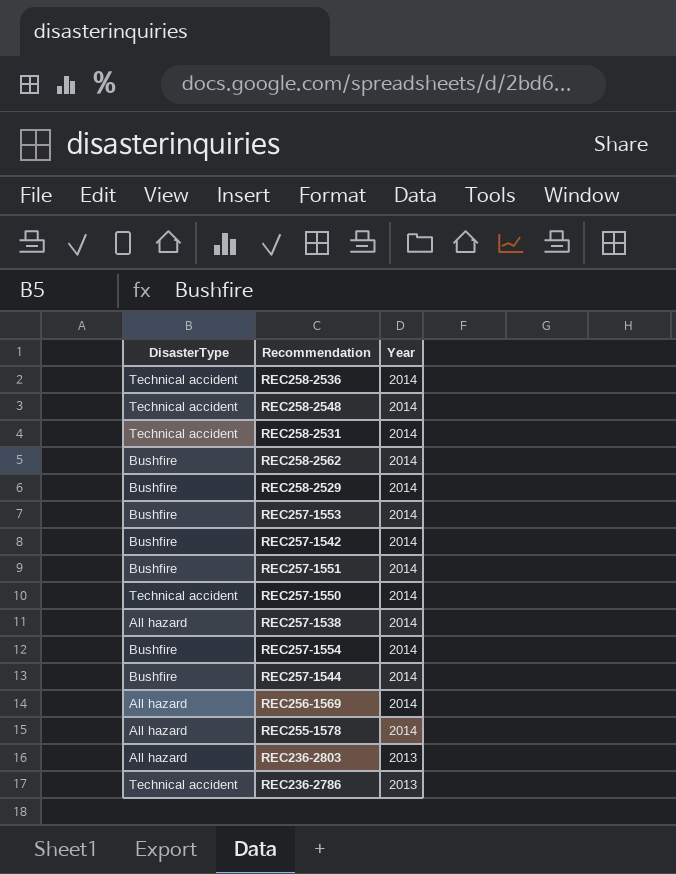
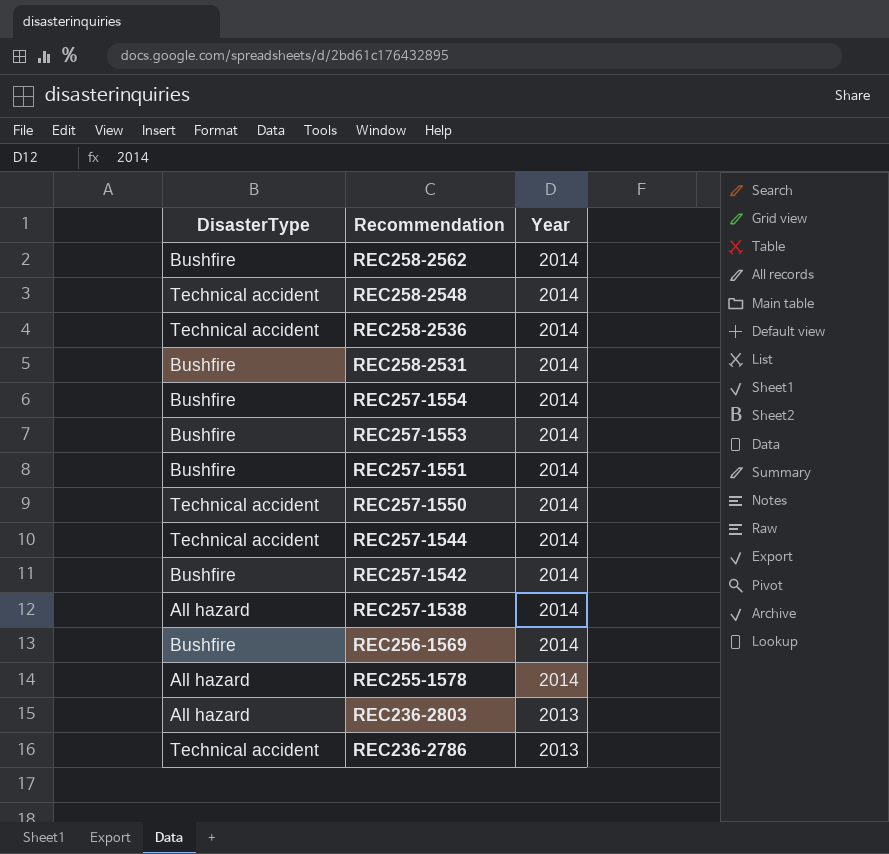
row order: Year descending -> Recommendation descending
row REC258-2529: Bushfire | 2014 -> none
REC258-2531 | DisasterType: Technical accident -> Bushfire
REC257-1544 | DisasterType: Bushfire -> Technical accident
REC256-1569 | DisasterType: All hazard -> Bushfire

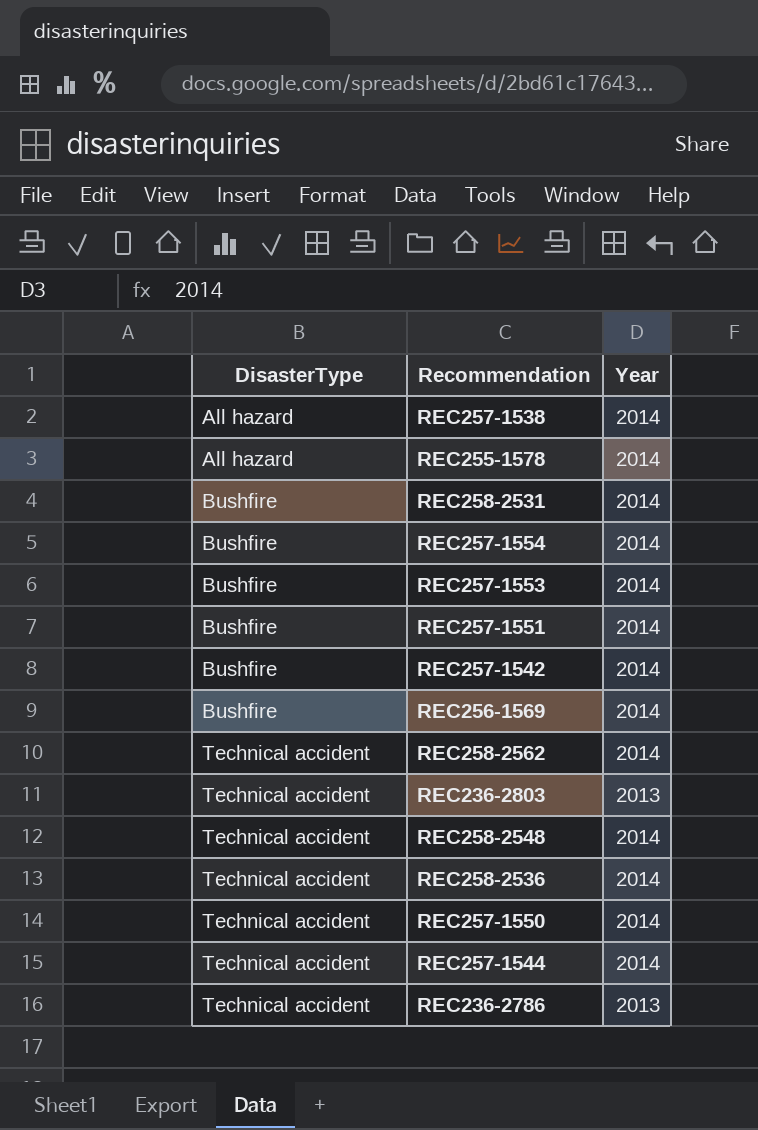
row order: Recommendation descending -> DisasterType ascending
REC258-2562 | DisasterType: Bushfire -> Technical accident
REC236-2803 | DisasterType: All hazard -> Technical accident

